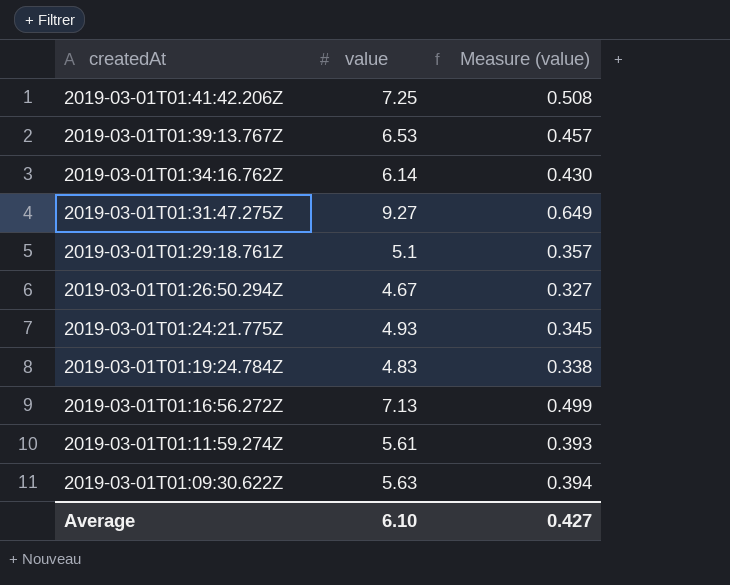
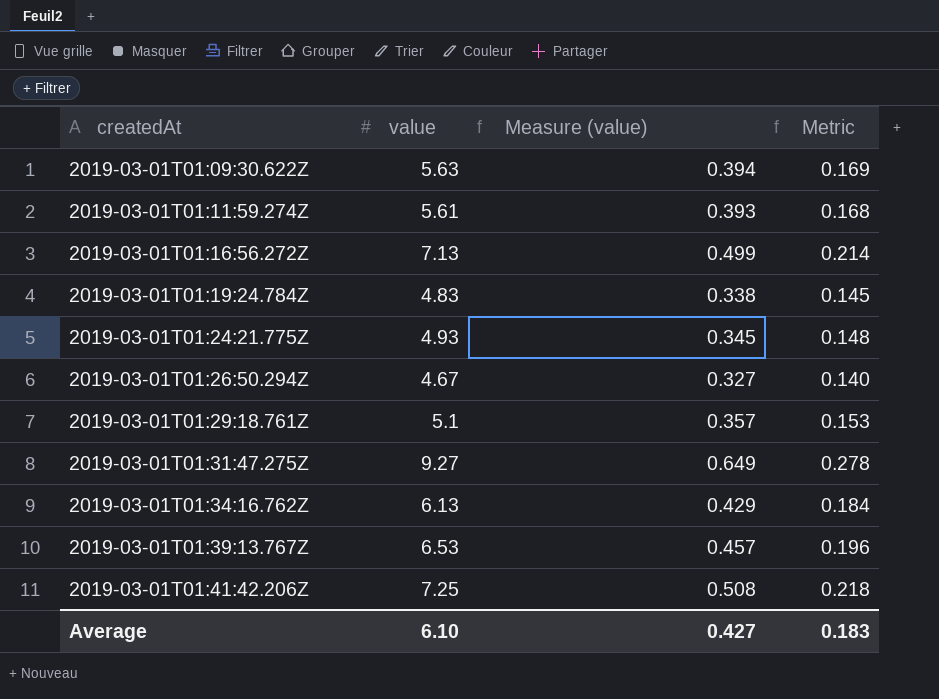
row order: createdAt descending -> createdAt ascending
column Metric | formula: none -> [value] * 0.03
2019-03-01T01:34:16.762Z | value: 6.14 -> 6.13
2019-03-01T01:34:16.762Z | Measure (value): 0.430 -> 0.429

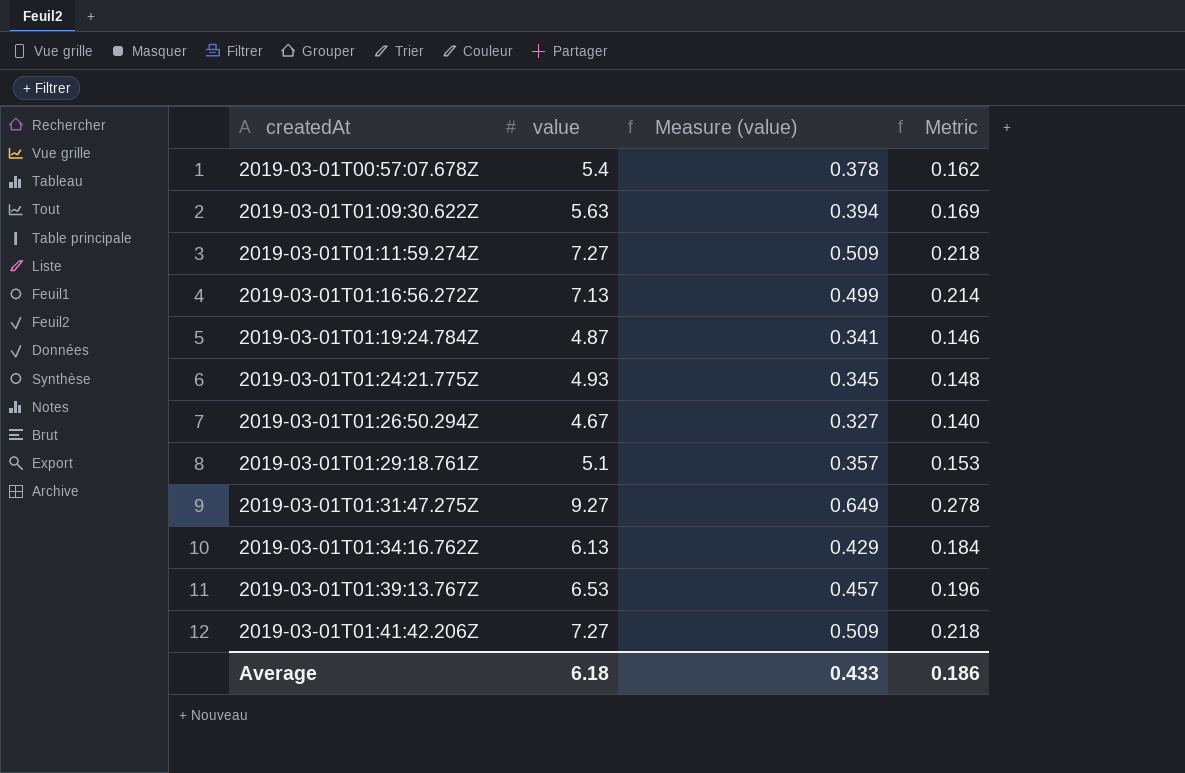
row 2019-03-01T00:57:07.678Z: none -> 5.4 | 0.378 | 0.162
2019-03-01T01:11:59.274Z | value: 5.61 -> 7.27
2019-03-01T01:11:59.274Z | Measure (value): 0.393 -> 0.509
2019-03-01T01:11:59.274Z | Metric: 0.168 -> 0.218
2019-03-01T01:19:24.784Z | value: 4.83 -> 4.87
2019-03-01T01:19:24.784Z | Measure (value): 0.338 -> 0.341
2019-03-01T01:19:24.784Z | Metric: 0.145 -> 0.146
2019-03-01T01:41:42.206Z | value: 7.25 -> 7.27
2019-03-01T01:41:42.206Z | Measure (value): 0.508 -> 0.509
Average | value: 6.10 -> 6.18
Average | Measure (value): 0.427 -> 0.433
Average | Metric: 0.183 -> 0.186

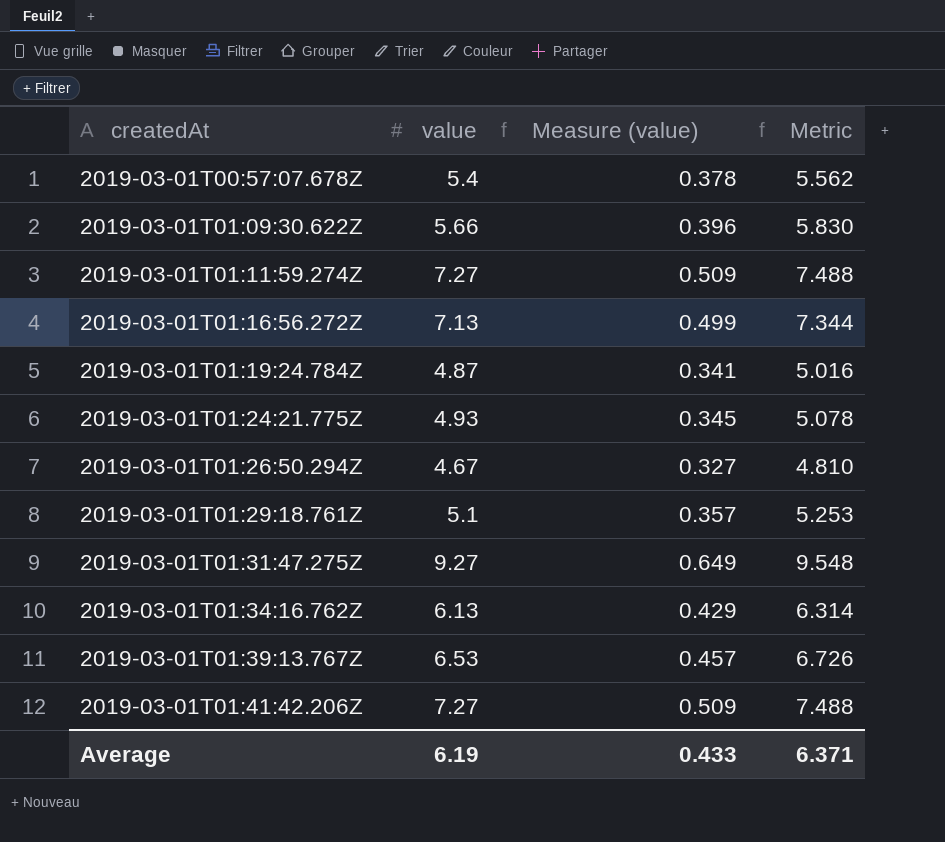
column Metric | formula: [value] * 0.03 -> [value] * 1.03
2019-03-01T01:09:30.622Z | value: 5.63 -> 5.66
2019-03-01T01:09:30.622Z | Measure (value): 0.394 -> 0.396
Average | value: 6.18 -> 6.19
Average | Metric: 0.186 -> 6.371

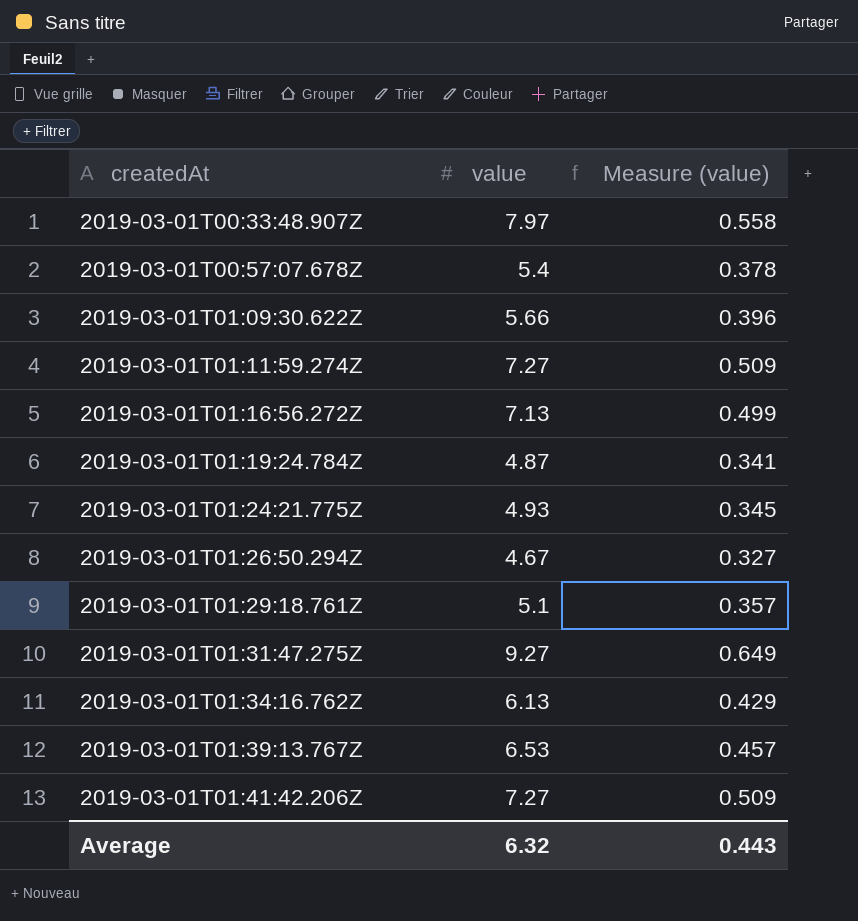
column Metric | formula: [value] * 1.03 -> none
row 2019-03-01T00:33:48.907Z: none -> 7.97 | 0.558
Average | value: 6.19 -> 6.32
Average | Measure (value): 0.433 -> 0.443

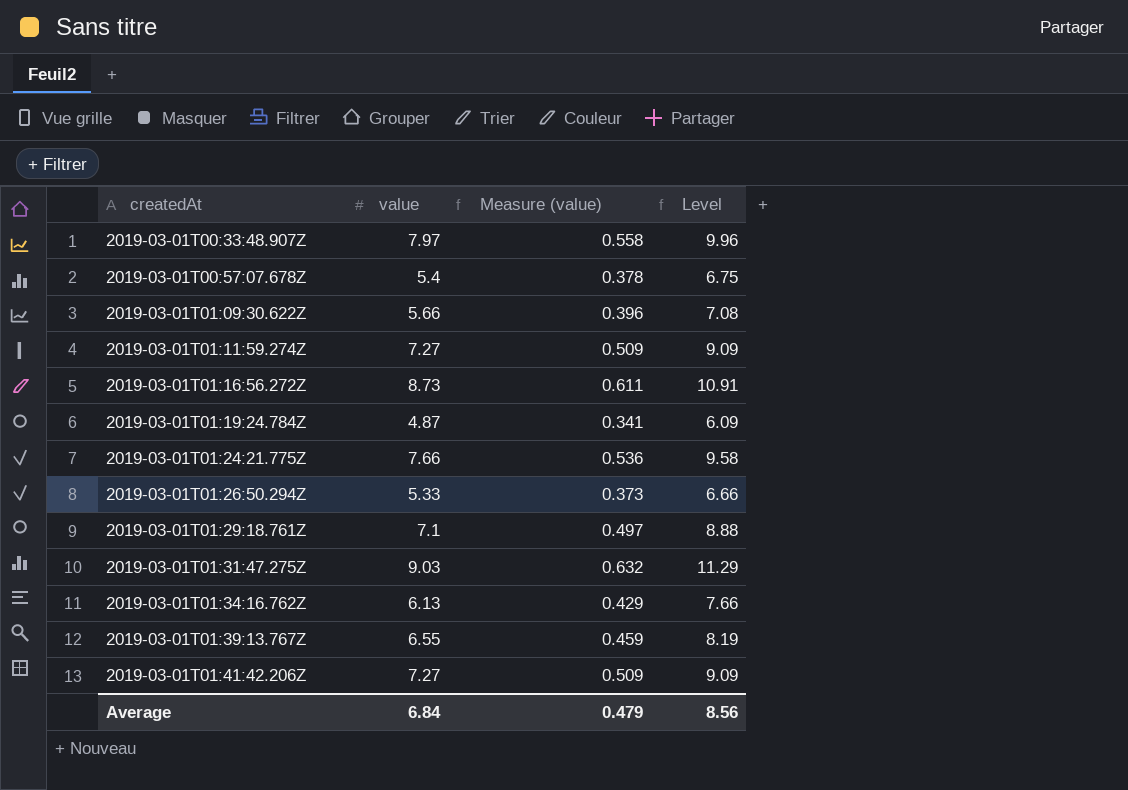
column Level | formula: none -> [value] * 1.25
2019-03-01T01:16:56.272Z | value: 7.13 -> 8.73
2019-03-01T01:16:56.272Z | Measure (value): 0.499 -> 0.611
2019-03-01T01:24:21.775Z | value: 4.93 -> 7.66
2019-03-01T01:24:21.775Z | Measure (value): 0.345 -> 0.536
2019-03-01T01:26:50.294Z | value: 4.67 -> 5.33
2019-03-01T01:26:50.294Z | Measure (value): 0.327 -> 0.373
2019-03-01T01:29:18.761Z | value: 5.1 -> 7.1
2019-03-01T01:29:18.761Z | Measure (value): 0.357 -> 0.497
2019-03-01T01:31:47.275Z | value: 9.27 -> 9.03
2019-03-01T01:31:47.275Z | Measure (value): 0.649 -> 0.632
2019-03-01T01:39:13.767Z | value: 6.53 -> 6.55
2019-03-01T01:39:13.767Z | Measure (value): 0.457 -> 0.459
Average | value: 6.32 -> 6.84
Average | Measure (value): 0.443 -> 0.479

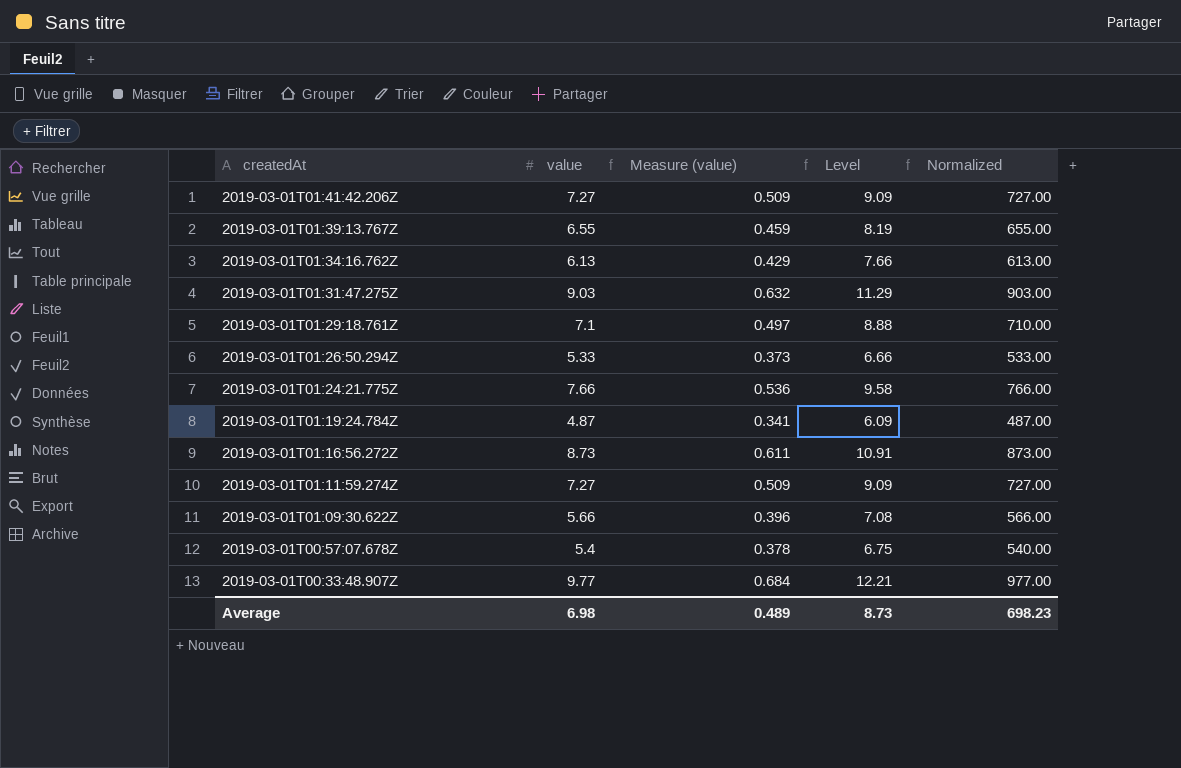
row order: createdAt ascending -> createdAt descending
column Normalized | formula: none -> [value] * 100
2019-03-01T00:33:48.907Z | value: 7.97 -> 9.77
2019-03-01T00:33:48.907Z | Measure (value): 0.558 -> 0.684
2019-03-01T00:33:48.907Z | Level: 9.96 -> 12.21
Average | value: 6.84 -> 6.98
Average | Measure (value): 0.479 -> 0.489
Average | Level: 8.56 -> 8.73

